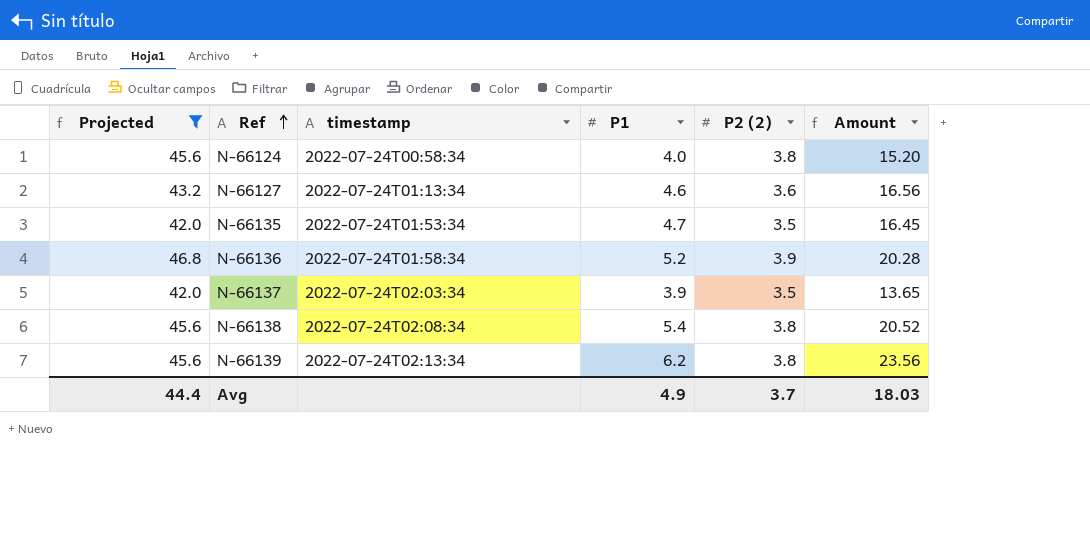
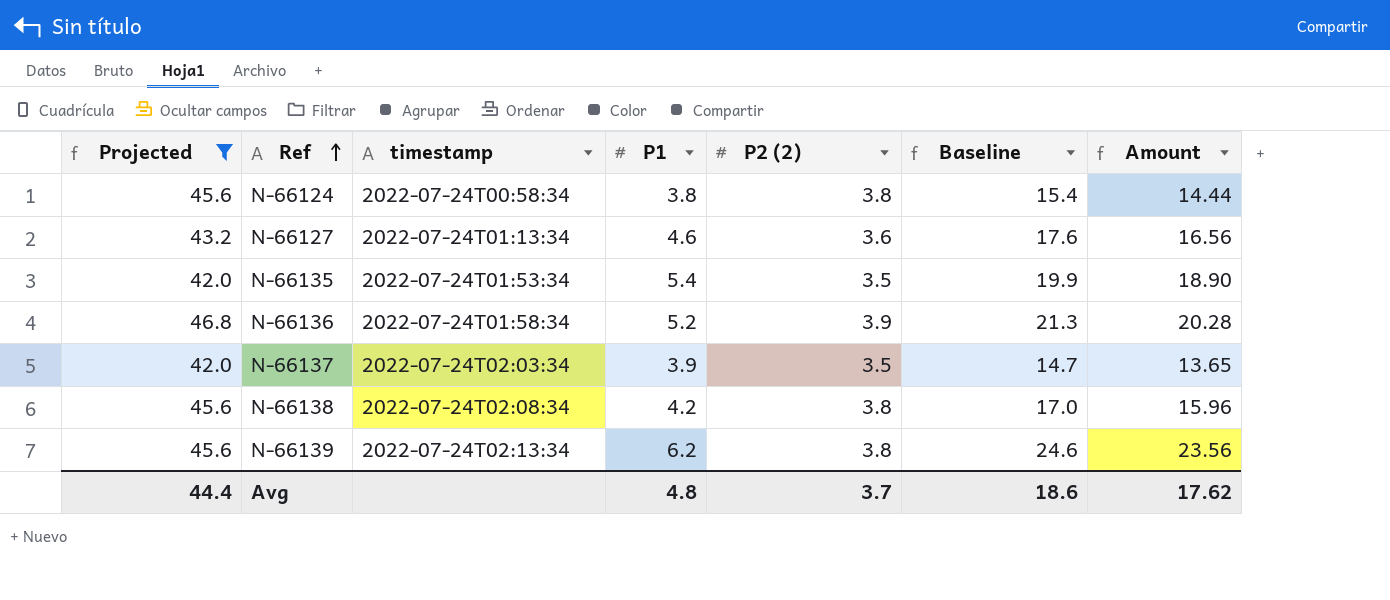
column Baseline | formula: none -> [Amount] + 1
N-66124 | P1: 4.0 -> 3.8
N-66124 | Amount: 15.20 -> 14.44
N-66135 | P1: 4.7 -> 5.4
N-66135 | Amount: 16.45 -> 18.90
N-66138 | P1: 5.4 -> 4.2
N-66138 | Amount: 20.52 -> 15.96
Avg | P1: 4.9 -> 4.8
Avg | Amount: 18.03 -> 17.62

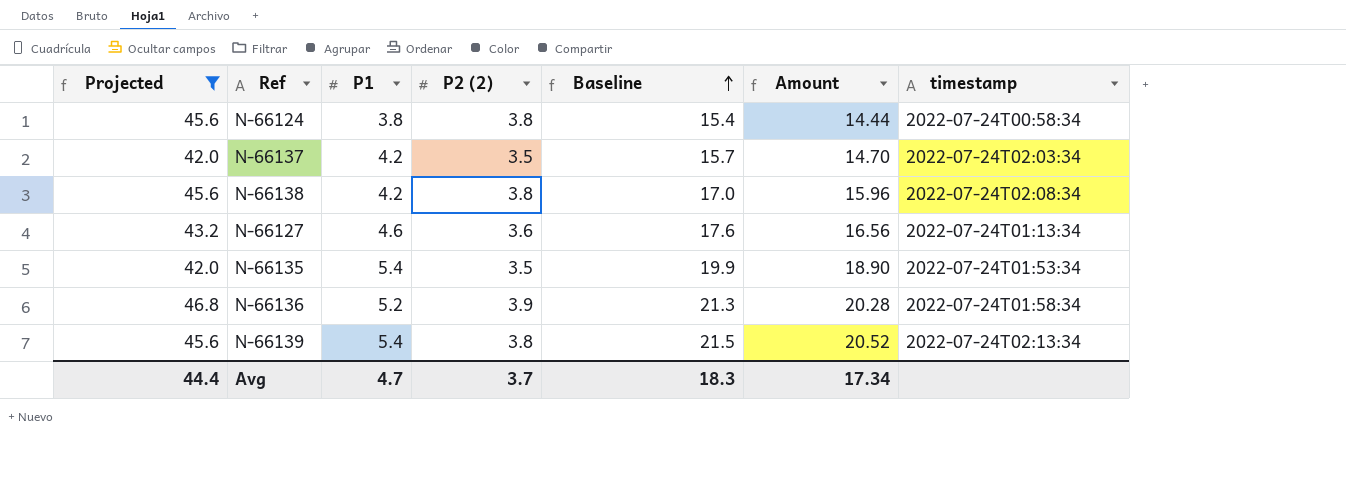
row order: Ref ascending -> Baseline ascending
column timestamp | position: 3 -> 7
N-66137 | P1: 3.9 -> 4.2
N-66137 | Baseline: 14.7 -> 15.7
N-66137 | Amount: 13.65 -> 14.70
N-66139 | P1: 6.2 -> 5.4
N-66139 | Baseline: 24.6 -> 21.5
N-66139 | Amount: 23.56 -> 20.52
Avg | P1: 4.8 -> 4.7
Avg | Baseline: 18.6 -> 18.3
Avg | Amount: 17.62 -> 17.34

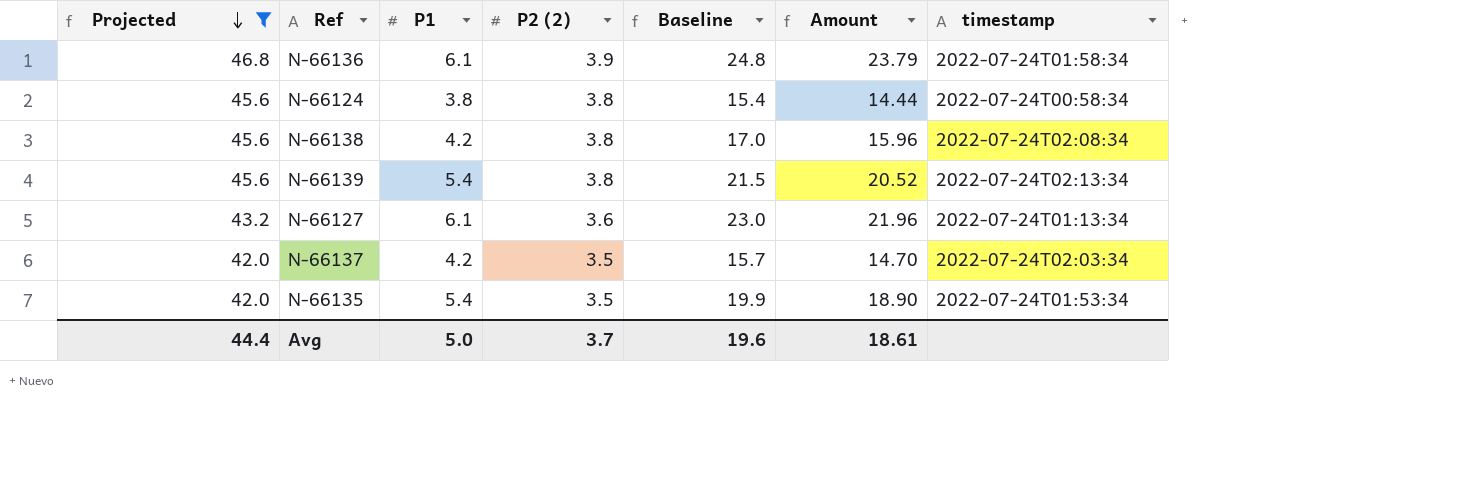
row order: Baseline ascending -> Projected descending
N-66136 | P1: 5.2 -> 6.1
N-66136 | Baseline: 21.3 -> 24.8
N-66136 | Amount: 20.28 -> 23.79
N-66127 | P1: 4.6 -> 6.1
N-66127 | Baseline: 17.6 -> 23.0
N-66127 | Amount: 16.56 -> 21.96
Avg | P1: 4.7 -> 5.0
Avg | Baseline: 18.3 -> 19.6
Avg | Amount: 17.34 -> 18.61

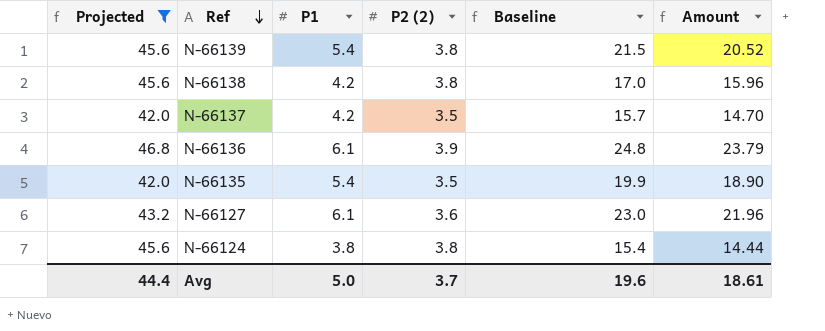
row order: Projected descending -> Ref descending
column timestamp | position: 7 -> none

